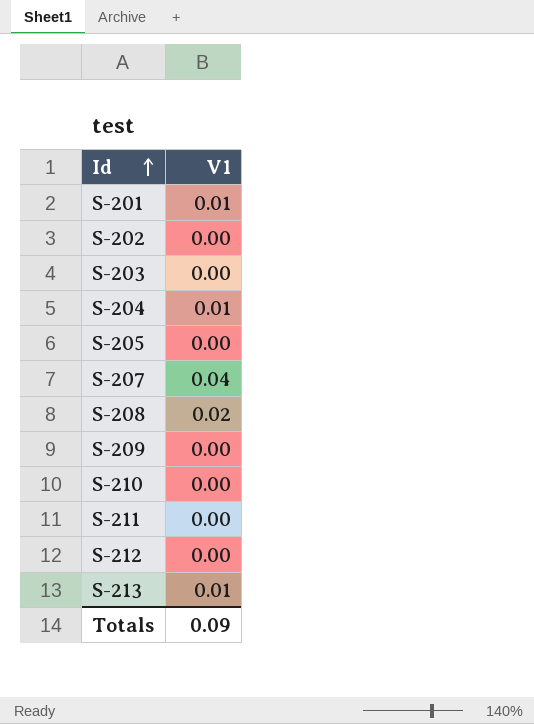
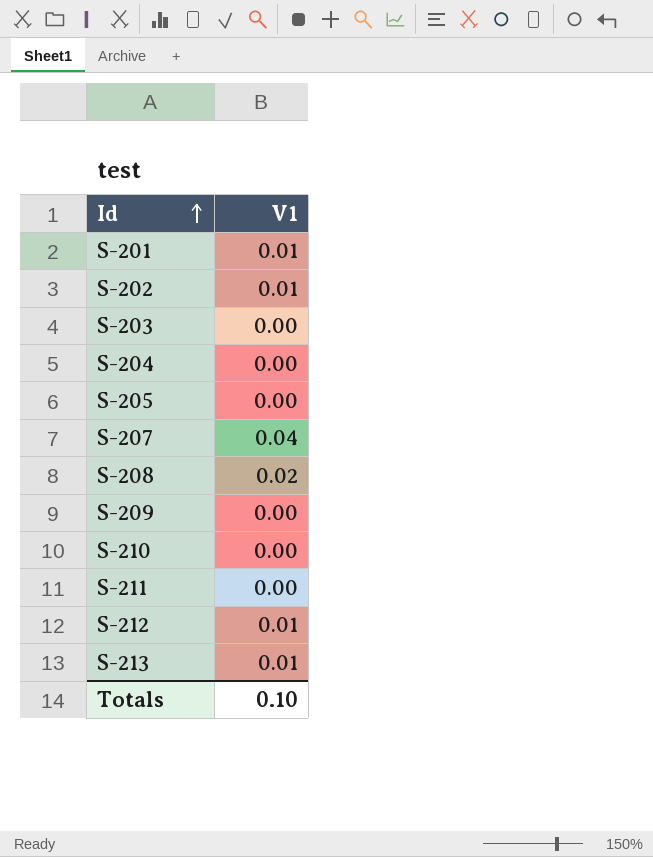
S-202 | V1: 0.00 -> 0.01
S-204 | V1: 0.01 -> 0.00
S-212 | V1: 0.00 -> 0.01
Totals | V1: 0.09 -> 0.10

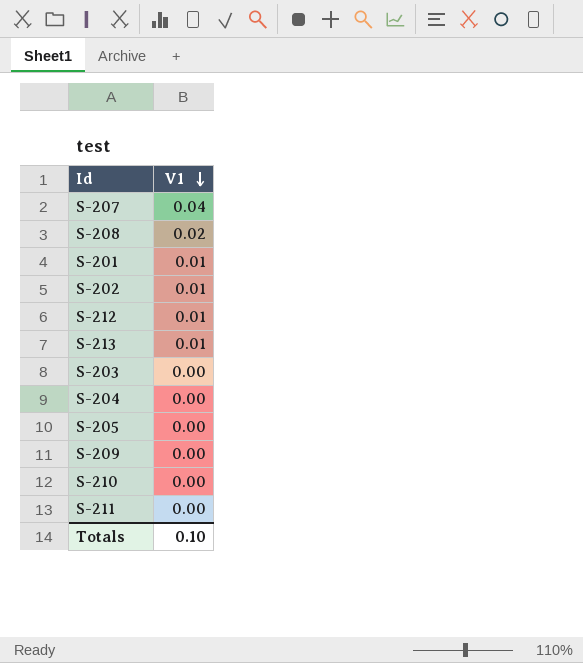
row order: Id ascending -> V1 descending

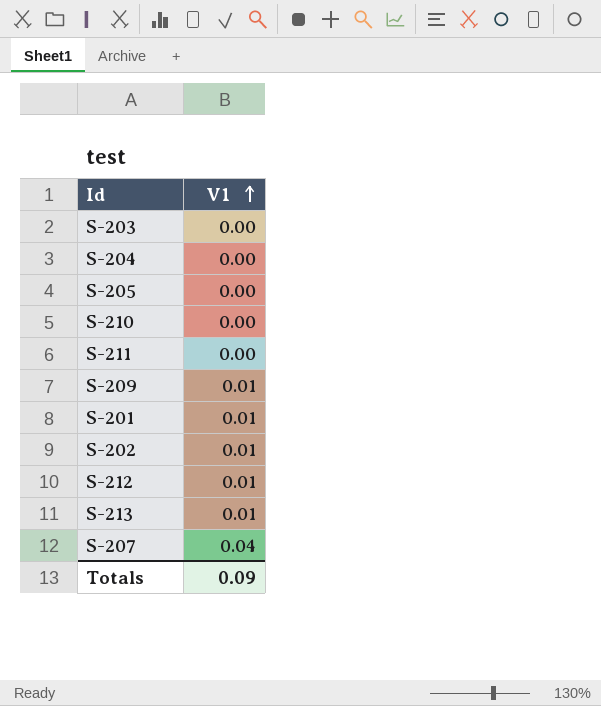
row order: V1 descending -> V1 ascending
row S-208: 0.02 -> none
S-209 | V1: 0.00 -> 0.01
Totals | V1: 0.10 -> 0.09

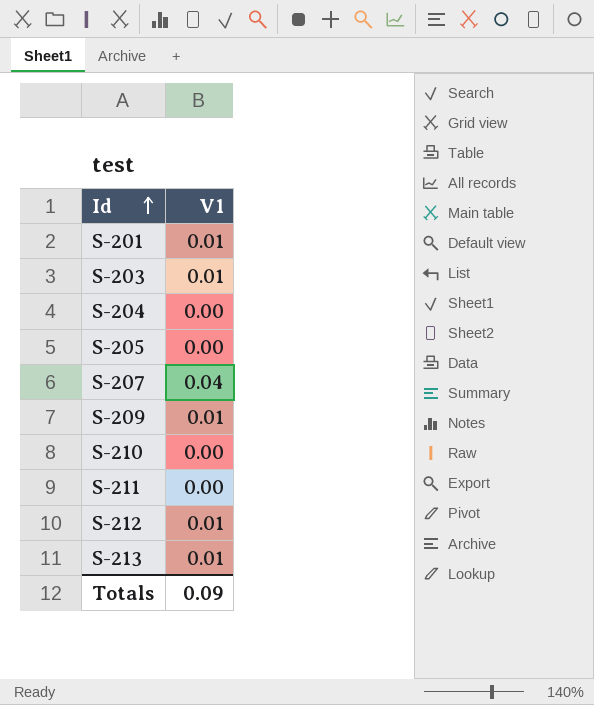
row order: V1 ascending -> Id ascending
row S-202: 0.01 -> none
S-203 | V1: 0.00 -> 0.01

